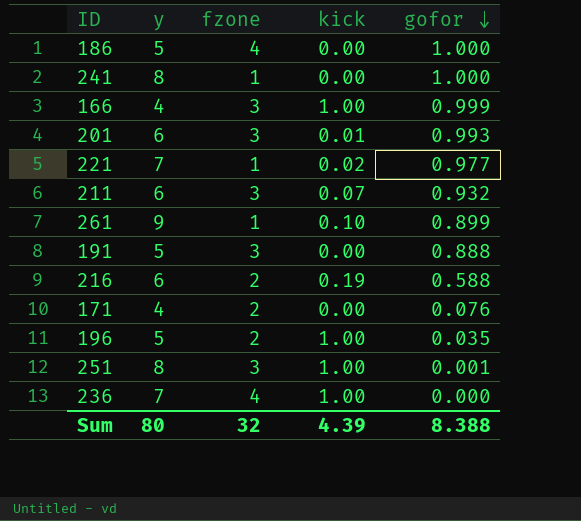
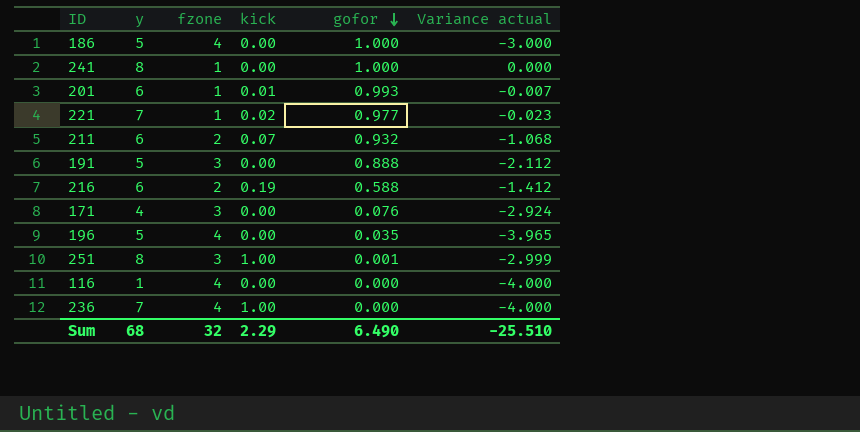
column Variance actual | formula: none -> [gofor] - [fzone]
row 166: 4 | 3 | 1.00 | 0.999 -> none
row 261: 9 | 1 | 0.10 | 0.899 -> none
201 | fzone: 3 -> 1
211 | fzone: 3 -> 2
171 | fzone: 2 -> 3
196 | fzone: 2 -> 4
196 | kick: 1.00 -> 0.00
row 116: none -> 1 | 4 | 0.00 | 0.000 | -4.000
Sum | y: 80 -> 68
Sum | kick: 4.39 -> 2.29
Sum | gofor: 8.388 -> 6.490

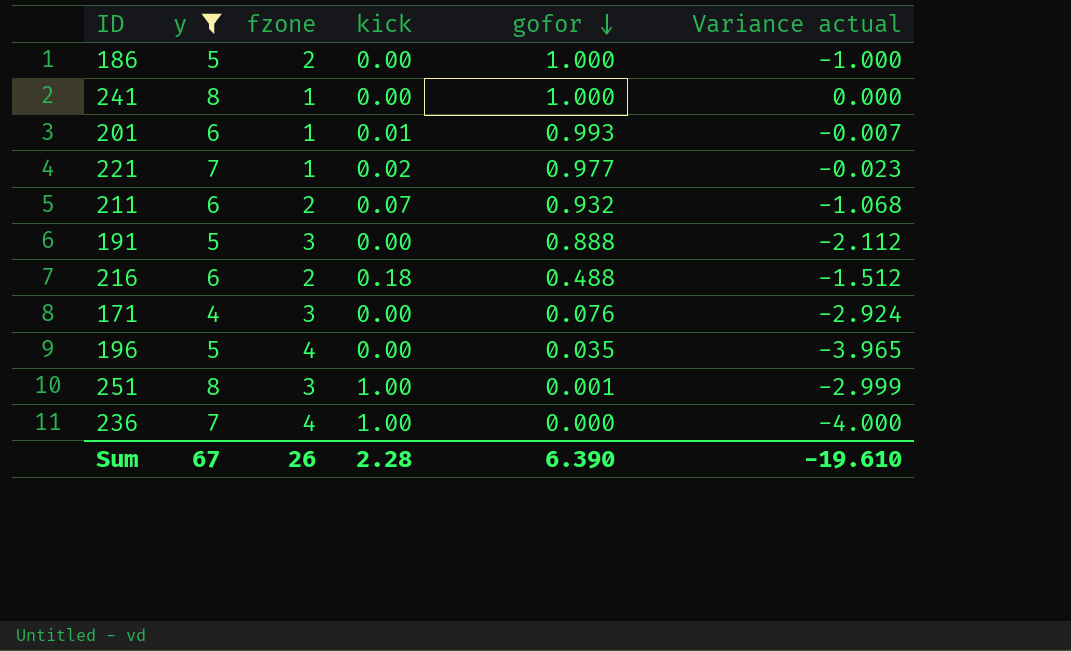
filter: none -> y != 1
186 | fzone: 4 -> 2
186 | Variance actual: -3.000 -> -1.000
216 | kick: 0.19 -> 0.18
216 | gofor: 0.588 -> 0.488
216 | Variance actual: -1.412 -> -1.512
Sum | y: 68 -> 67
Sum | fzone: 32 -> 26
Sum | kick: 2.29 -> 2.28
Sum | gofor: 6.490 -> 6.390
Sum | Variance actual: -25.510 -> -19.610

